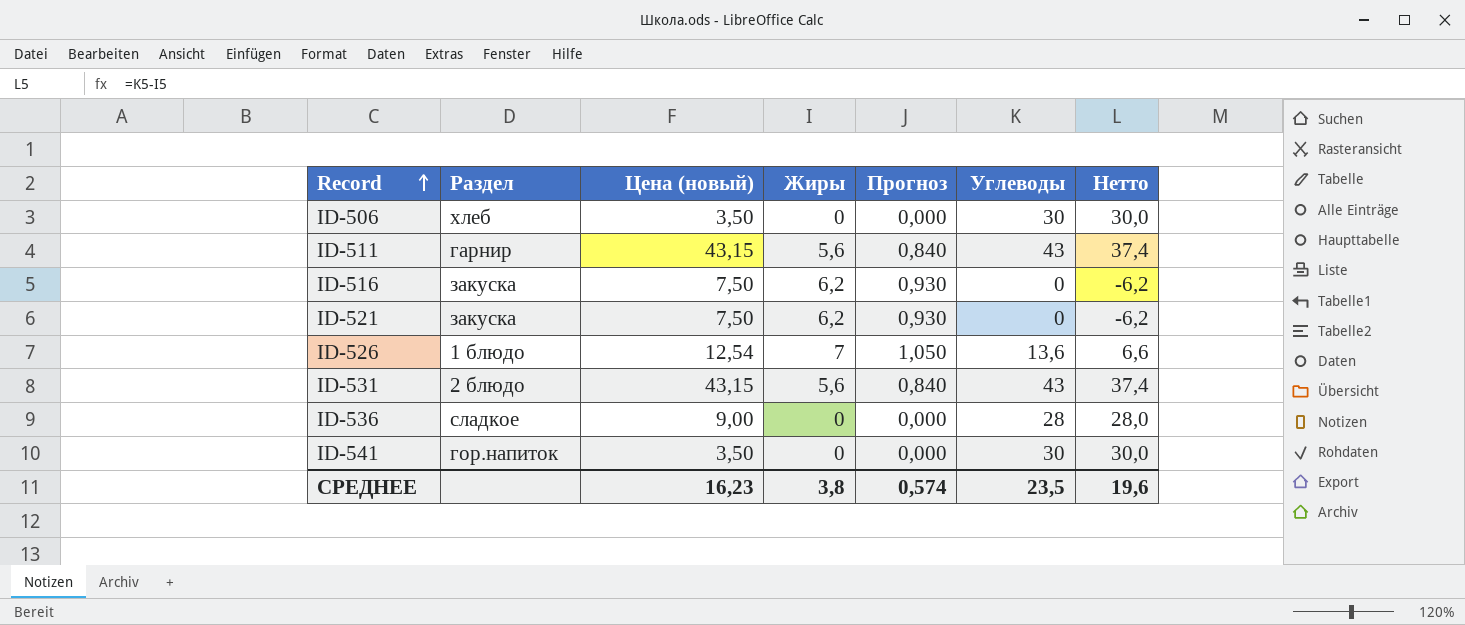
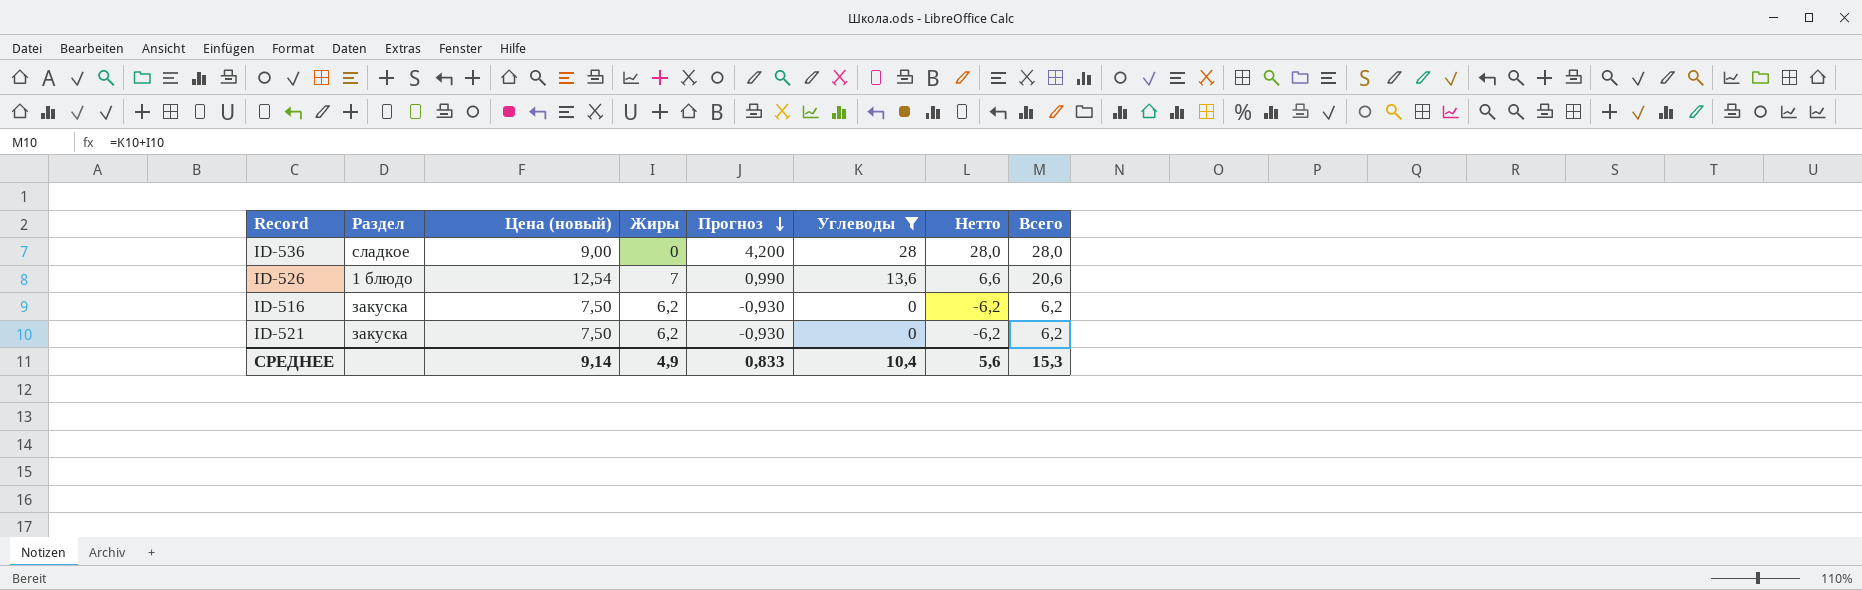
filter: none -> Углеводы <= 28
row order: Record ascending -> Прогноз descending
column Прогноз | formula: [Жиры] * 0,15 -> [Нетто] * 0,15
column Всего | formula: none -> [Жиры] + [Углеводы]
СРЕДНЕЕ | Цена (новый): 16,23 -> 9,14
СРЕДНЕЕ | Жиры: 3,8 -> 4,9
СРЕДНЕЕ | Прогноз: 0,574 -> 0,833
СРЕДНЕЕ | Углеводы: 23,5 -> 10,4
СРЕДНЕЕ | Нетто: 19,6 -> 5,6

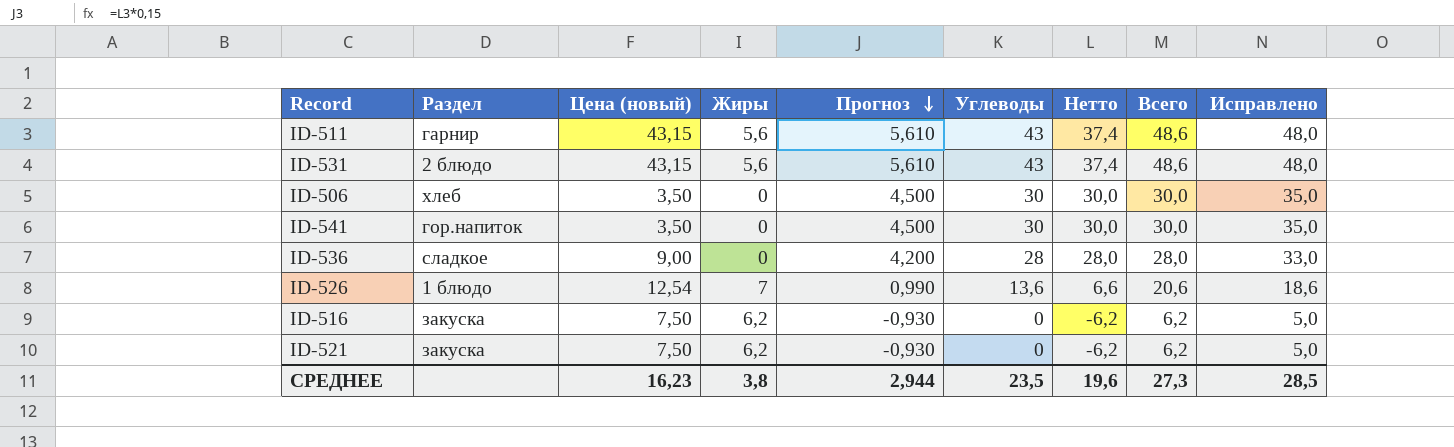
filter: Углеводы <= 28 -> none
column Исправлено | formula: none -> [Углеводы] + 5
СРЕДНЕЕ | Цена (новый): 9,14 -> 16,23
СРЕДНЕЕ | Жиры: 4,9 -> 3,8
СРЕДНЕЕ | Прогноз: 0,833 -> 2,944
СРЕДНЕЕ | Углеводы: 10,4 -> 23,5
СРЕДНЕЕ | Нетто: 5,6 -> 19,6
СРЕДНЕЕ | Всего: 15,3 -> 27,3

